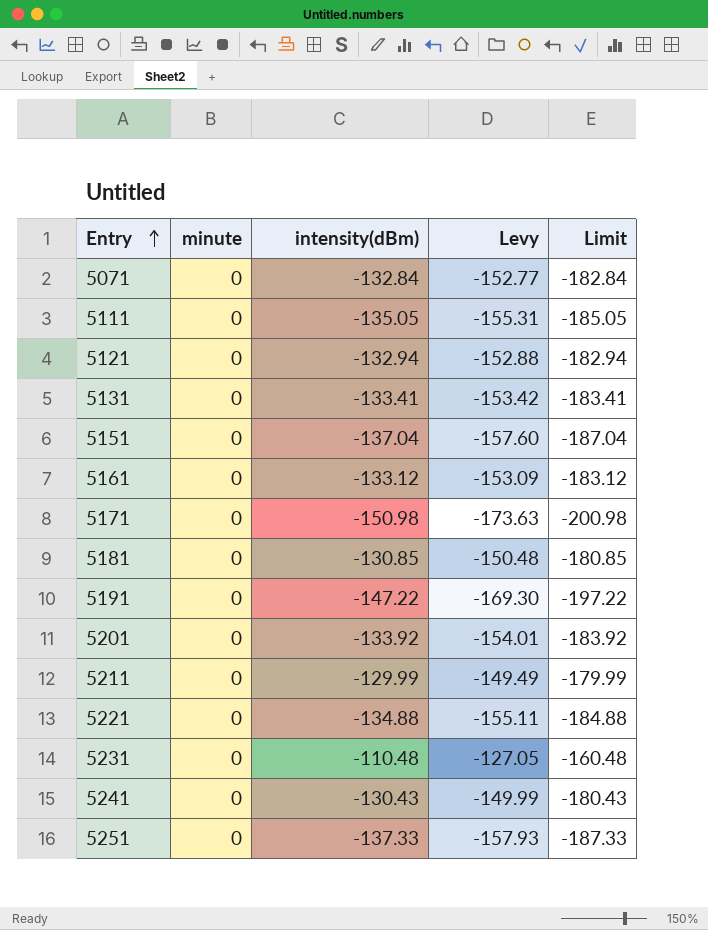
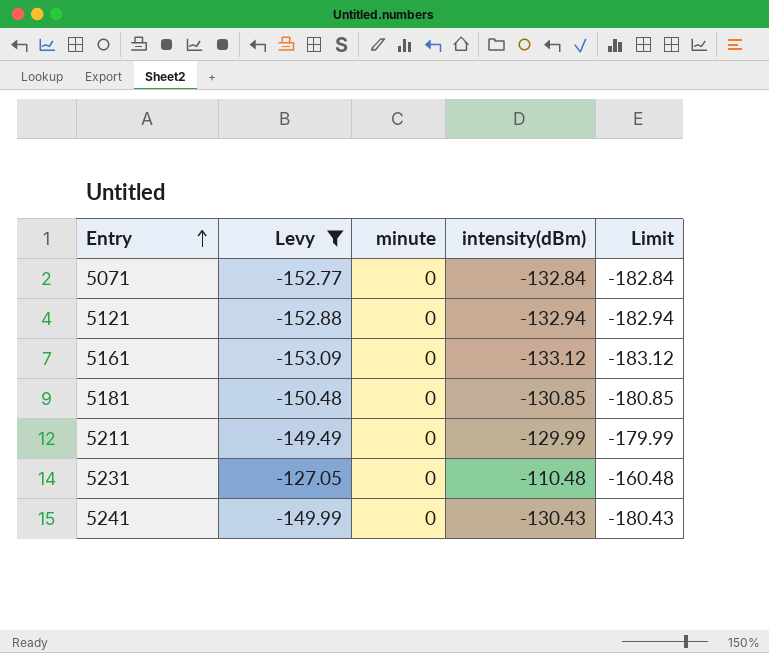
filter: none -> Levy >= -153.09
column Levy | position: 4 -> 2

